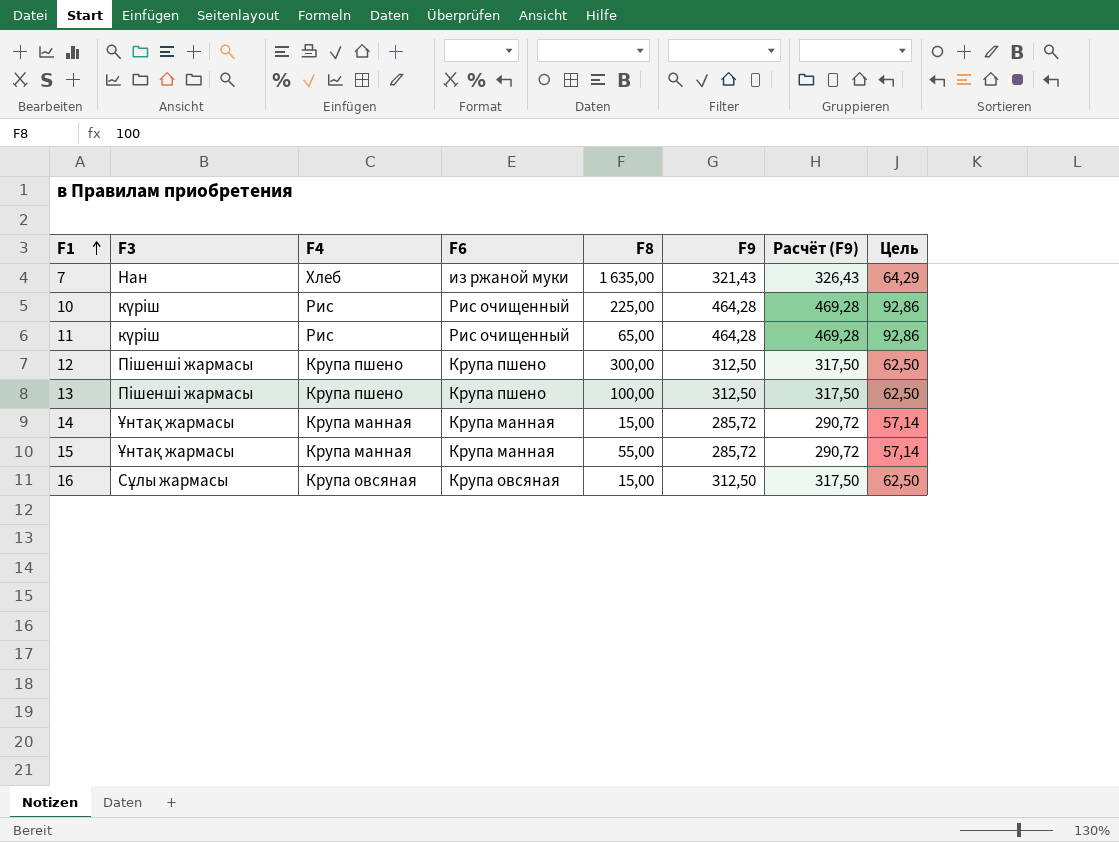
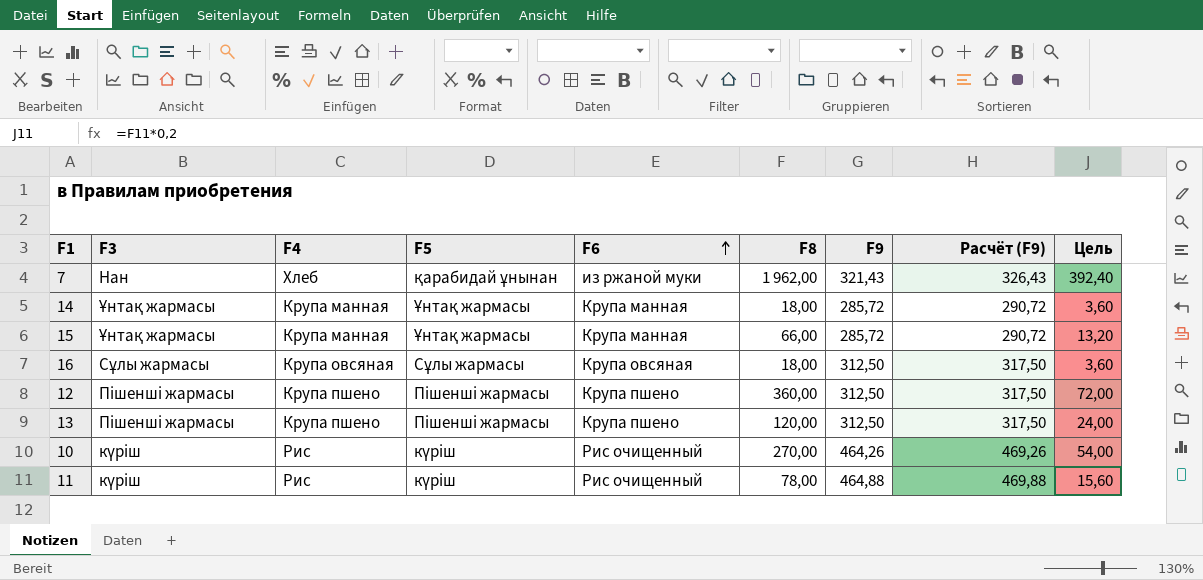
row order: F1 ascending -> F6 ascending
column F5 | position: none -> 4
column Цель | formula: [F9] * 0,2 -> [F8] * 0,2
7 | F8: 1 635,00 -> 1 962,00
14 | F8: 15,00 -> 18,00
15 | F8: 55,00 -> 66,00
16 | F8: 15,00 -> 18,00
12 | F8: 300,00 -> 360,00
13 | F8: 100,00 -> 120,00
10 | F8: 225,00 -> 270,00
10 | F9: 464,28 -> 464,26
10 | Расчёт (F9): 469,28 -> 469,26
11 | F8: 65,00 -> 78,00
11 | F9: 464,28 -> 464,88
11 | Расчёт (F9): 469,28 -> 469,88

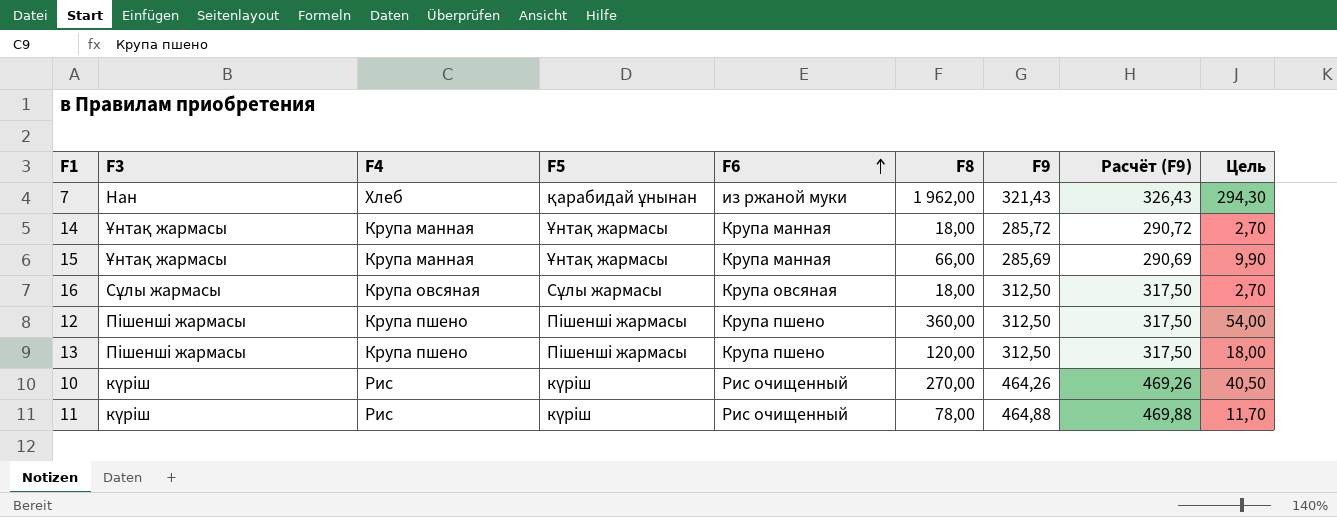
column Цель | formula: [F8] * 0,2 -> [F8] * 0,15
15 | F9: 285,72 -> 285,69
15 | Расчёт (F9): 290,72 -> 290,69

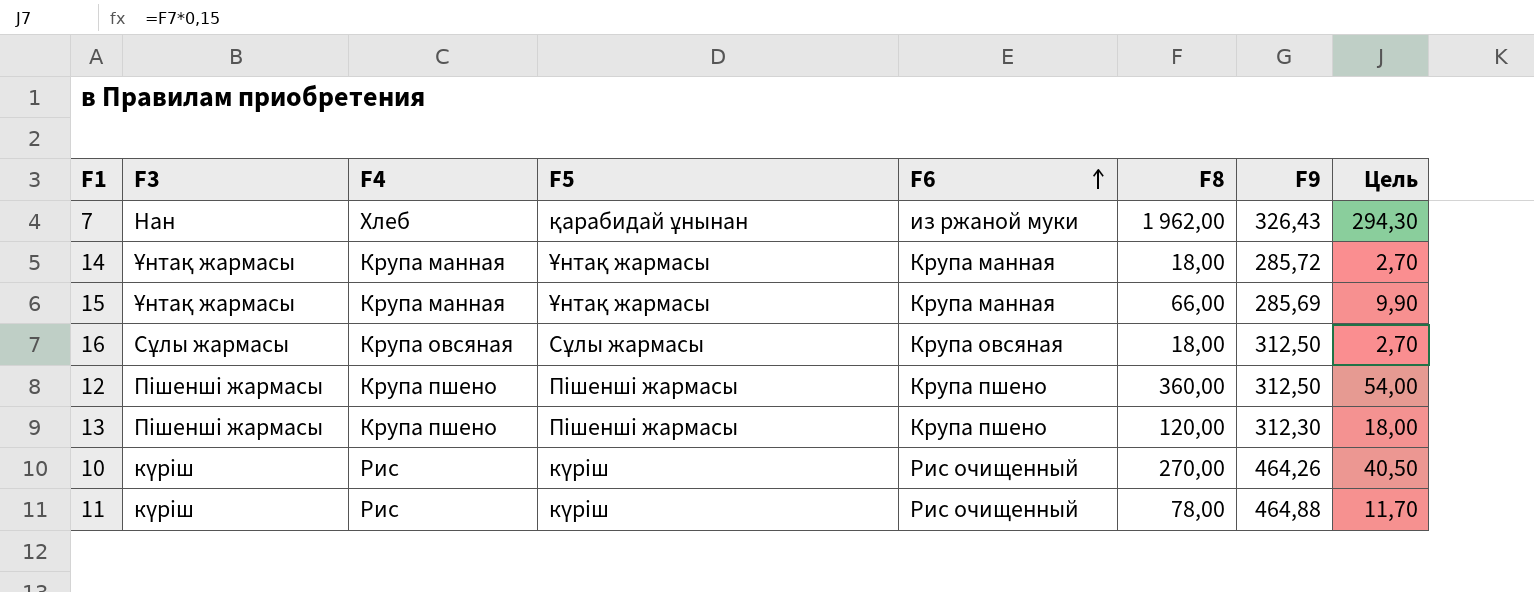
column Расчёт (F9) | formula: [F9] + 5 -> none
7 | F9: 321,43 -> 326,43
13 | F9: 312,50 -> 312,30

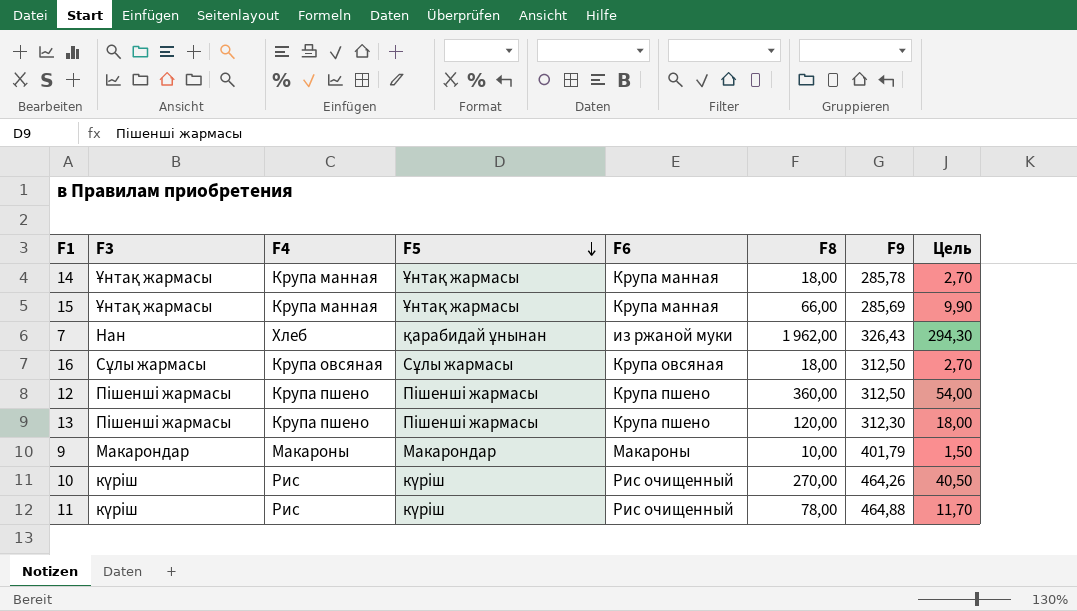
row order: F6 ascending -> F5 descending
14 | F9: 285,72 -> 285,78
row 9: none -> Макарондар | Макароны | Макарондар | Макароны | 10,00 | 401,79 | 1,50

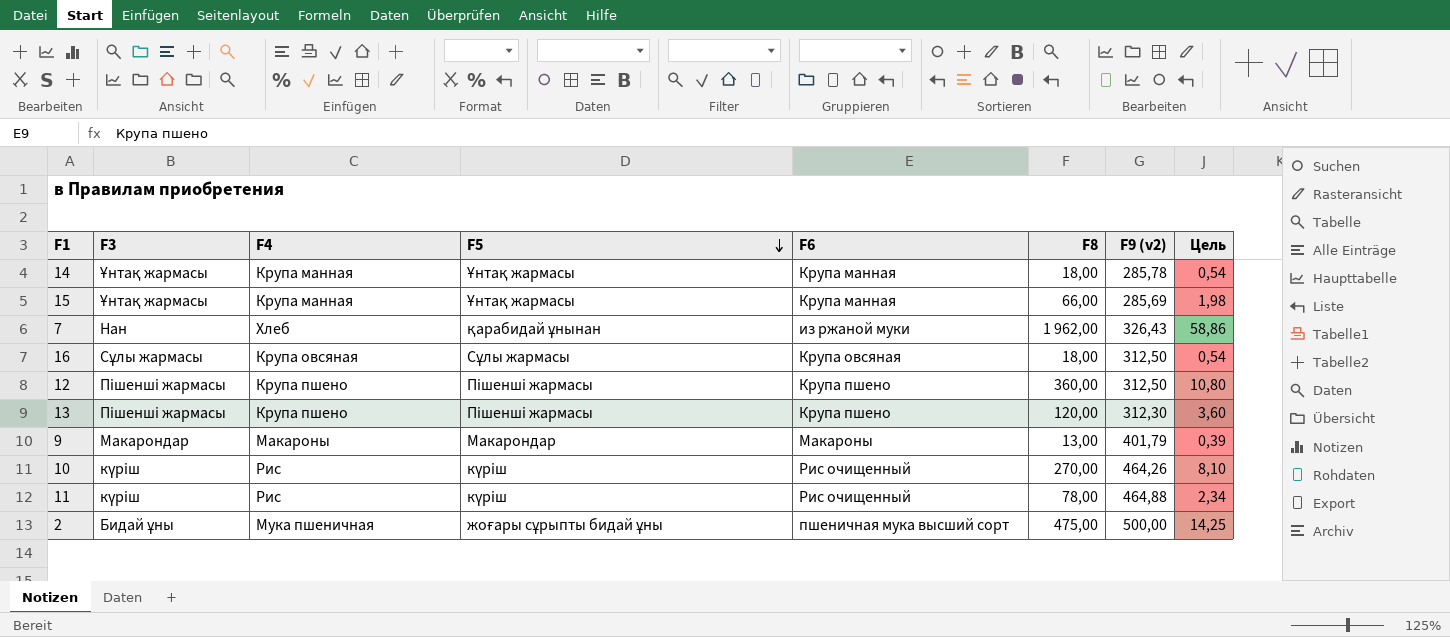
column name: F9 -> F9 (v2)
column Цель | formula: [F8] * 0,15 -> [F8] * 0,03
9 | F8: 10,00 -> 13,00
row 2: none -> Бидай ұны | Мука пшеничная | жоғары сұрыпты бидай ұны | пшеничная мука высший сорт | 475,00 | 500,00 | 14,25

